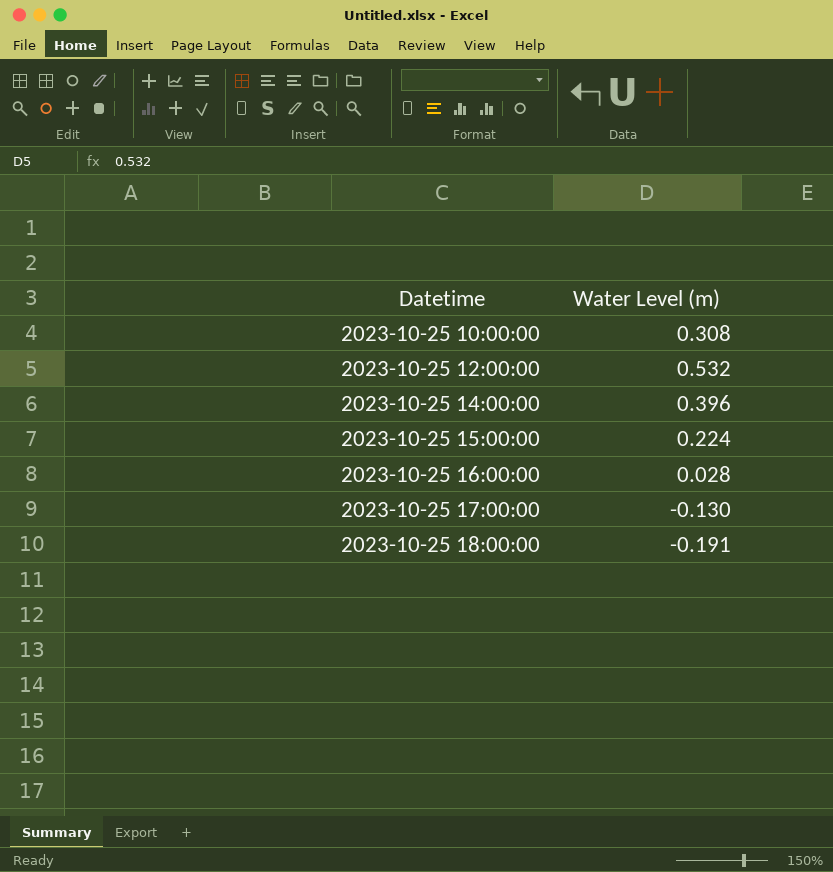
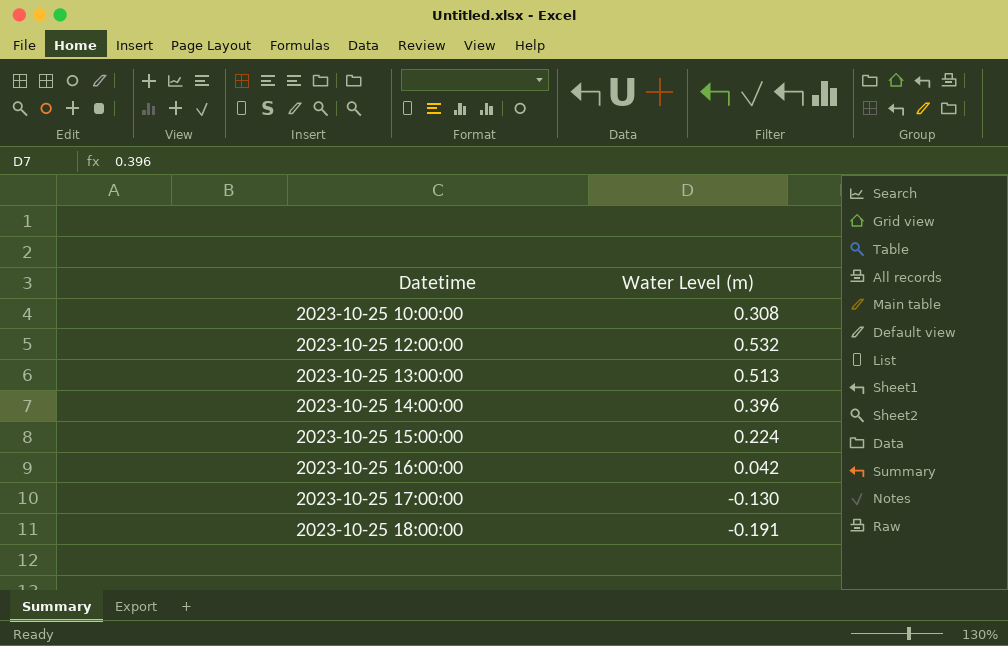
row 2023-10-25 13:00:00: none -> 0.513
2023-10-25 16:00:00 | Water Level (m): 0.028 -> 0.042

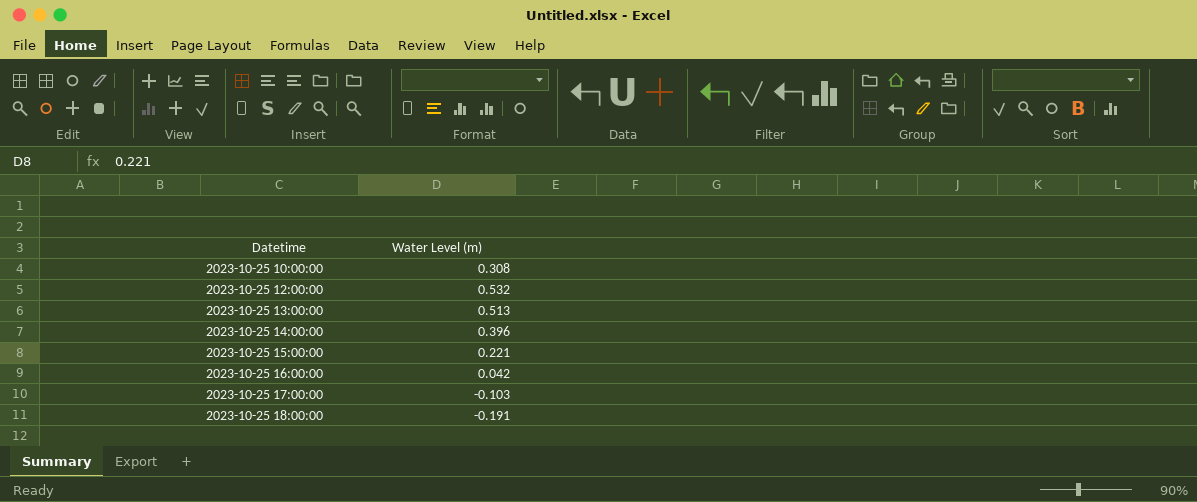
2023-10-25 15:00:00 | Water Level (m): 0.224 -> 0.221
2023-10-25 17:00:00 | Water Level (m): -0.130 -> -0.103

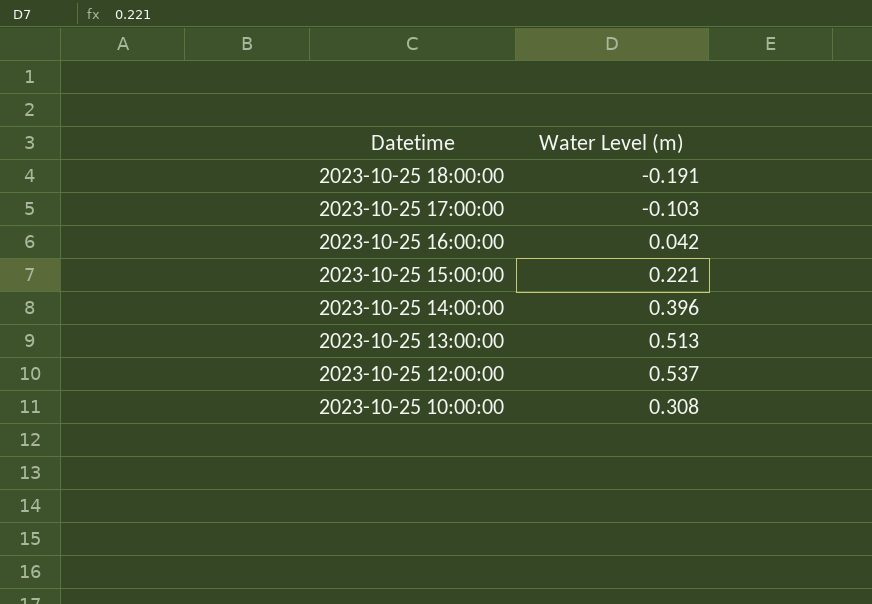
row order: Datetime ascending -> Datetime descending
2023-10-25 12:00:00 | Water Level (m): 0.532 -> 0.537

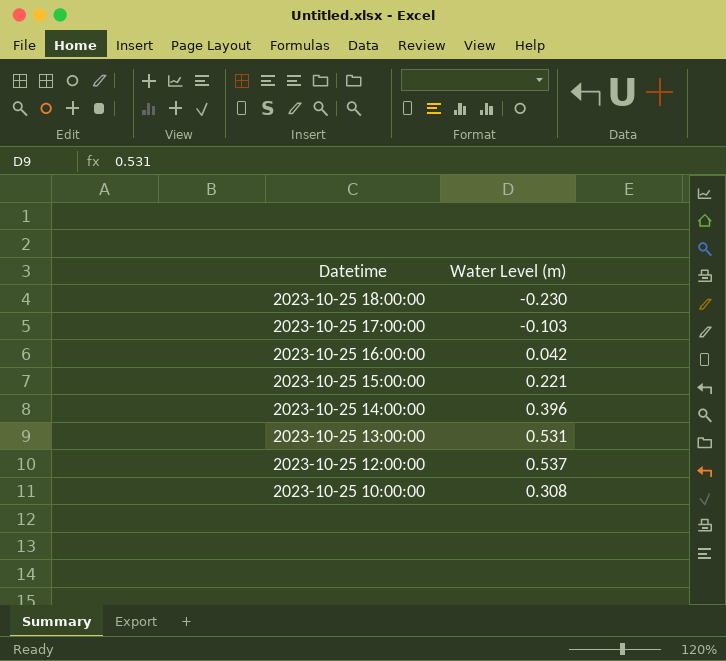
2023-10-25 18:00:00 | Water Level (m): -0.191 -> -0.230
2023-10-25 13:00:00 | Water Level (m): 0.513 -> 0.531

